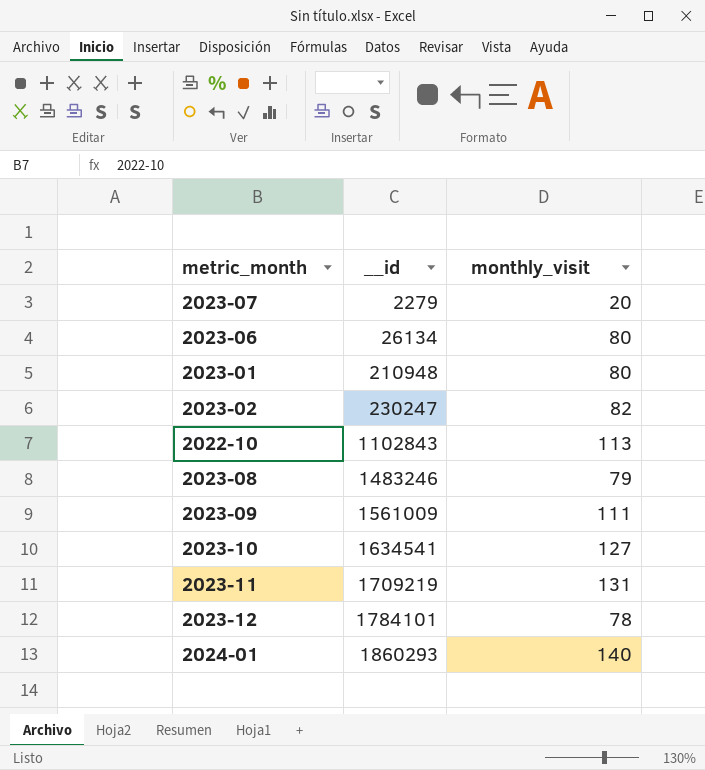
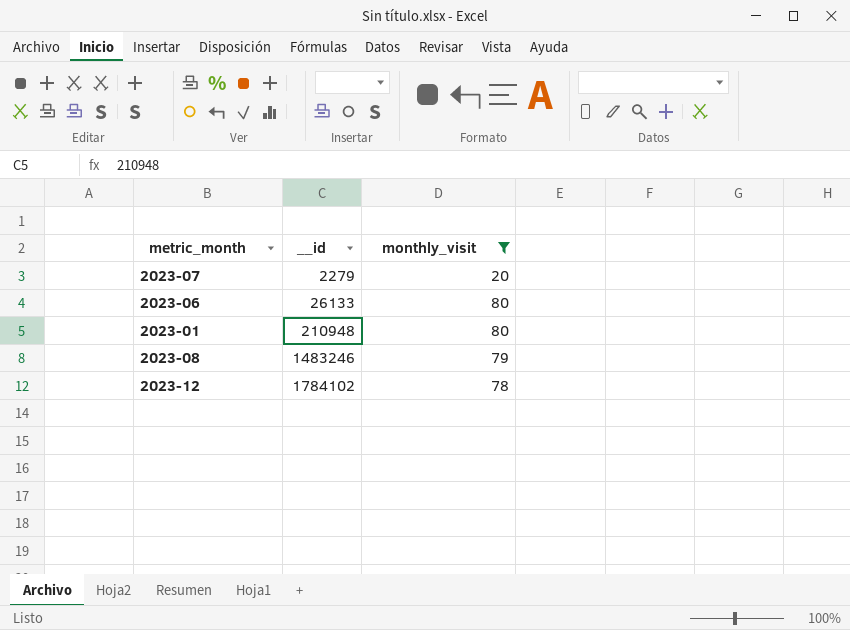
filter: none -> monthly_visit <= 80
2023-06 | __id: 26134 -> 26133
2023-12 | __id: 1784101 -> 1784102

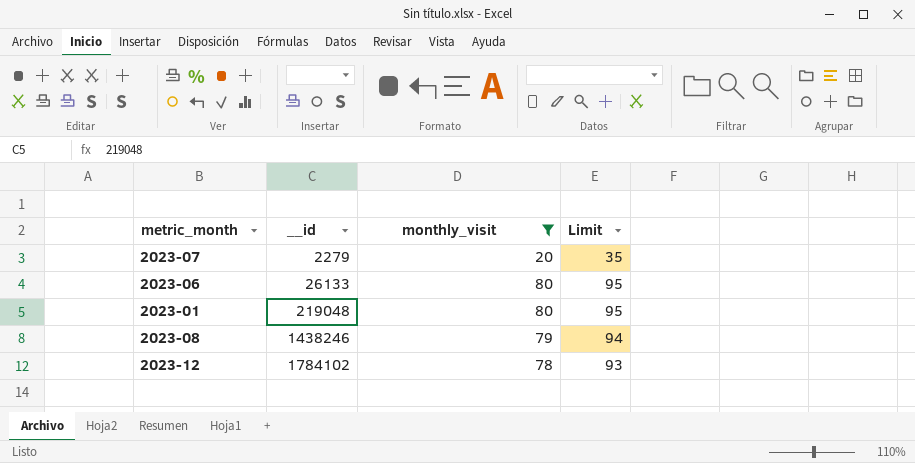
column Limit | formula: none -> [monthly_visit] + 15
2023-01 | __id: 210948 -> 219048
2023-08 | __id: 1483246 -> 1438246

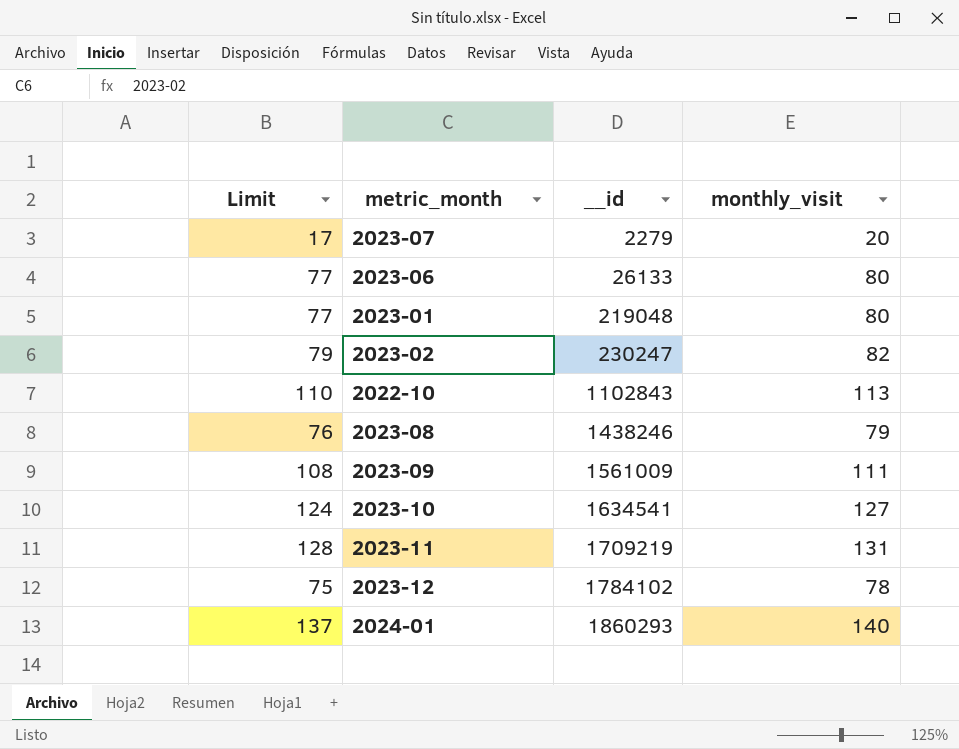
filter: monthly_visit <= 80 -> none
column Limit | formula: [monthly_visit] + 15 -> [monthly_visit] - 3
column Limit | position: 4 -> 1

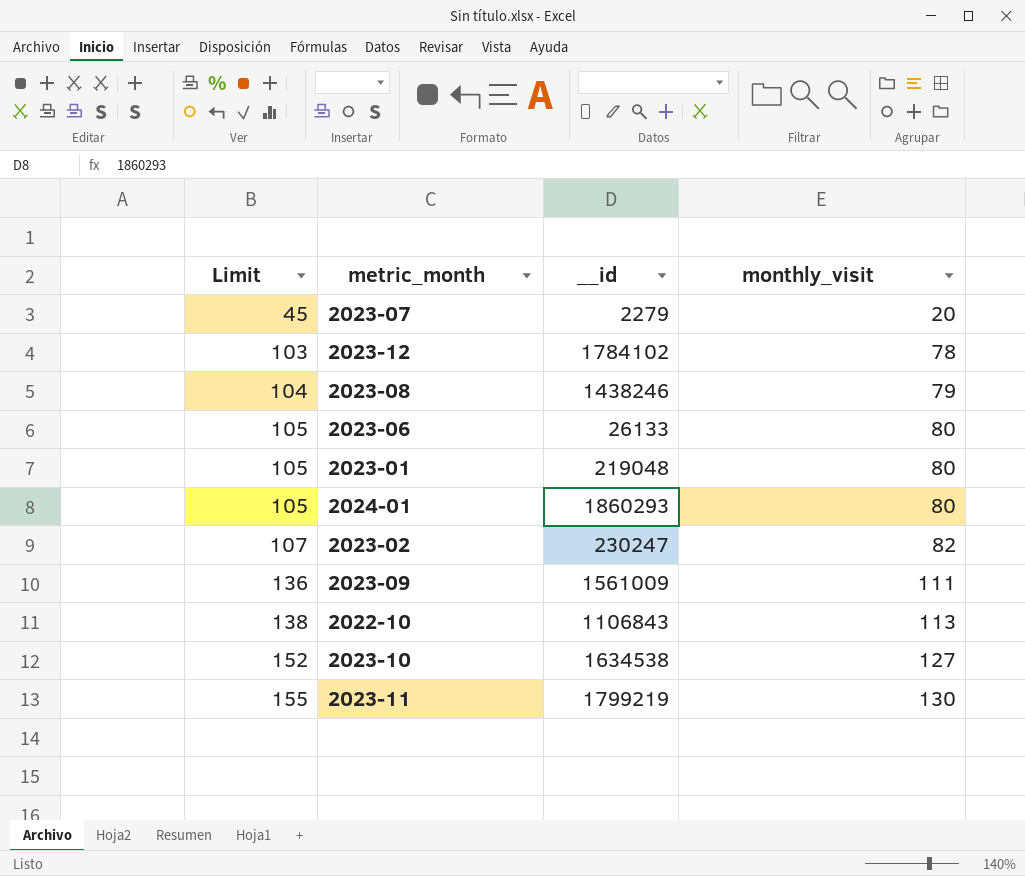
row order: __id ascending -> Limit ascending
column Limit | formula: [monthly_visit] - 3 -> [monthly_visit] + 25
2024-01 | monthly_visit: 140 -> 80
2022-10 | __id: 1102843 -> 1106843
2023-10 | __id: 1634541 -> 1634538
2023-11 | __id: 1709219 -> 1799219
2023-11 | monthly_visit: 131 -> 130

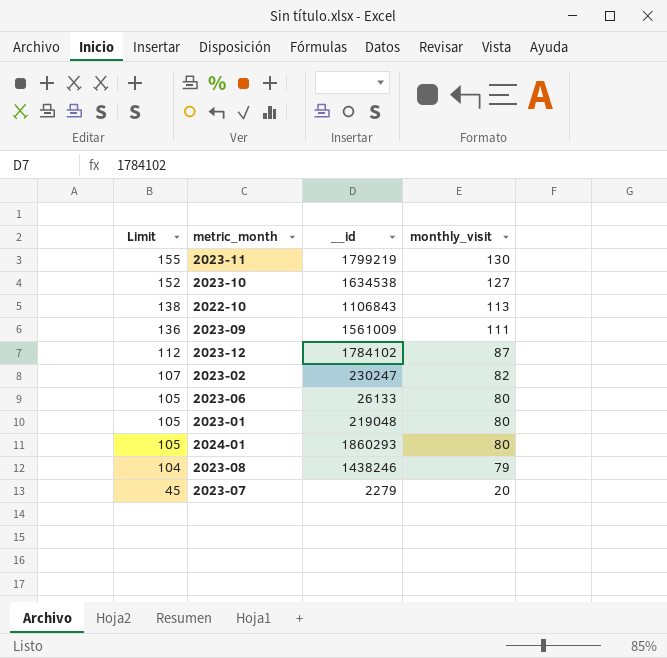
row order: Limit ascending -> Limit descending
2023-12 | Limit: 103 -> 112
2023-12 | monthly_visit: 78 -> 87

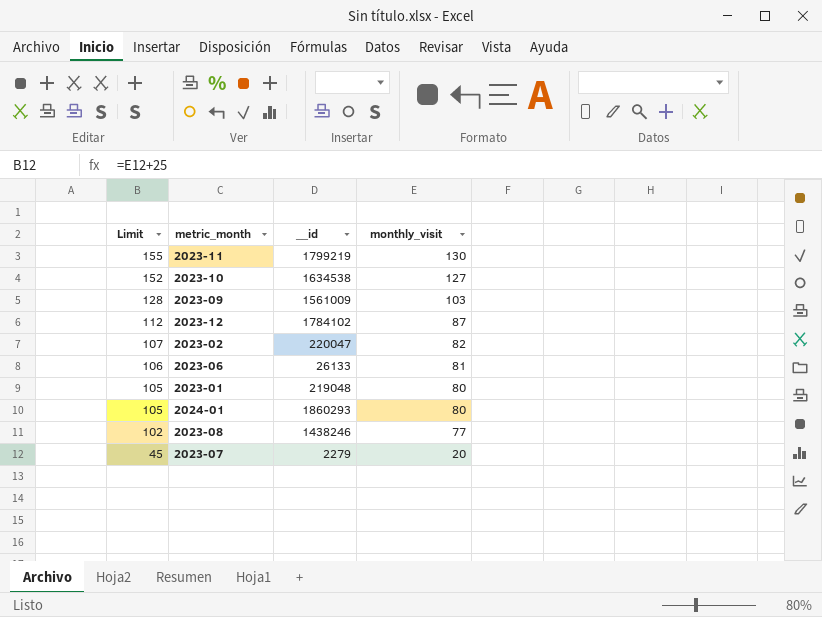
row 2022-10: 138 | 1106843 | 113 -> none
2023-09 | Limit: 136 -> 128
2023-09 | monthly_visit: 111 -> 103
2023-02 | __id: 230247 -> 220047
2023-06 | Limit: 105 -> 106
2023-06 | monthly_visit: 80 -> 81
2023-08 | Limit: 104 -> 102
2023-08 | monthly_visit: 79 -> 77

